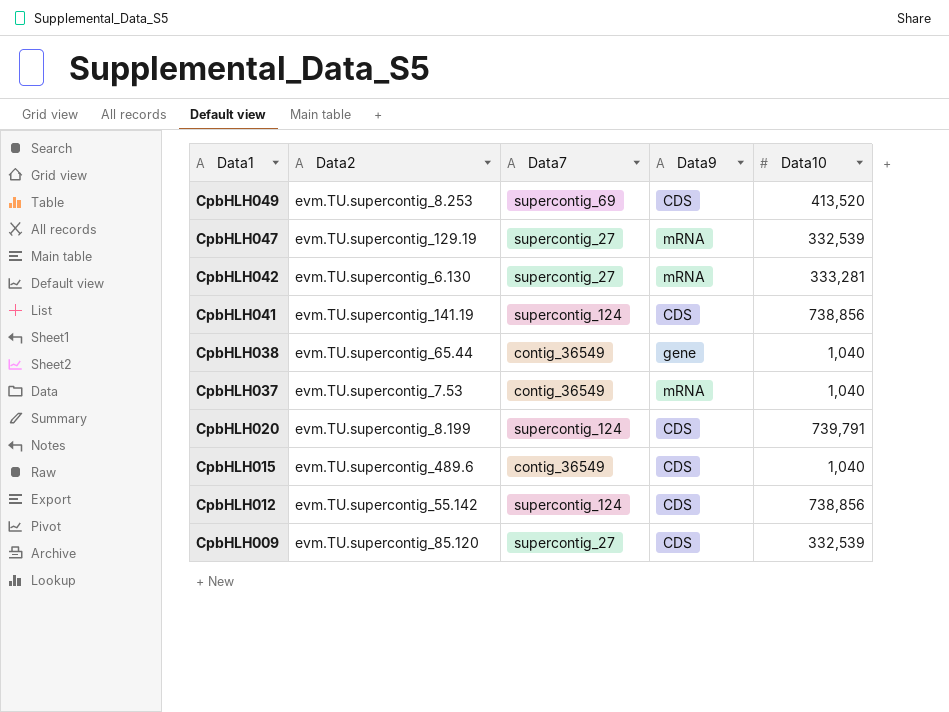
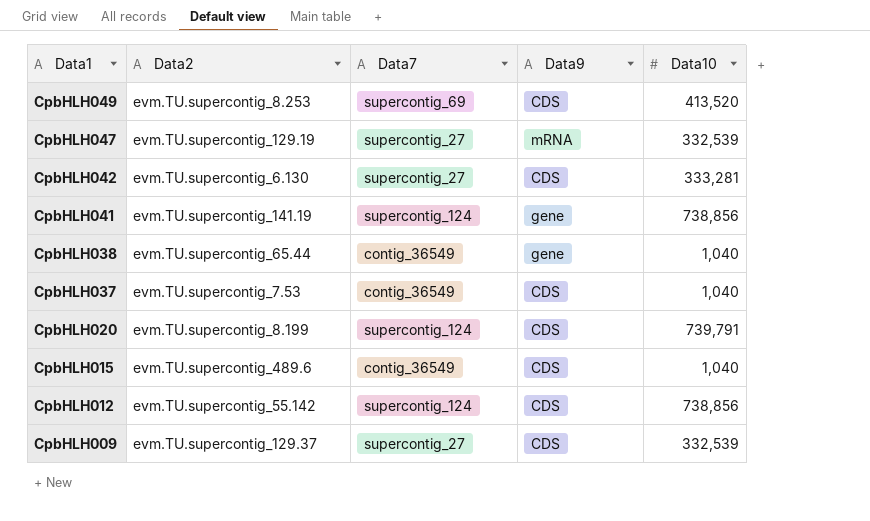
CpbHLH042 | Data9: mRNA -> CDS
CpbHLH041 | Data9: CDS -> gene
CpbHLH037 | Data9: mRNA -> CDS
CpbHLH009 | Data2: evm.TU.supercontig_85.120 -> evm.TU.supercontig_129.37

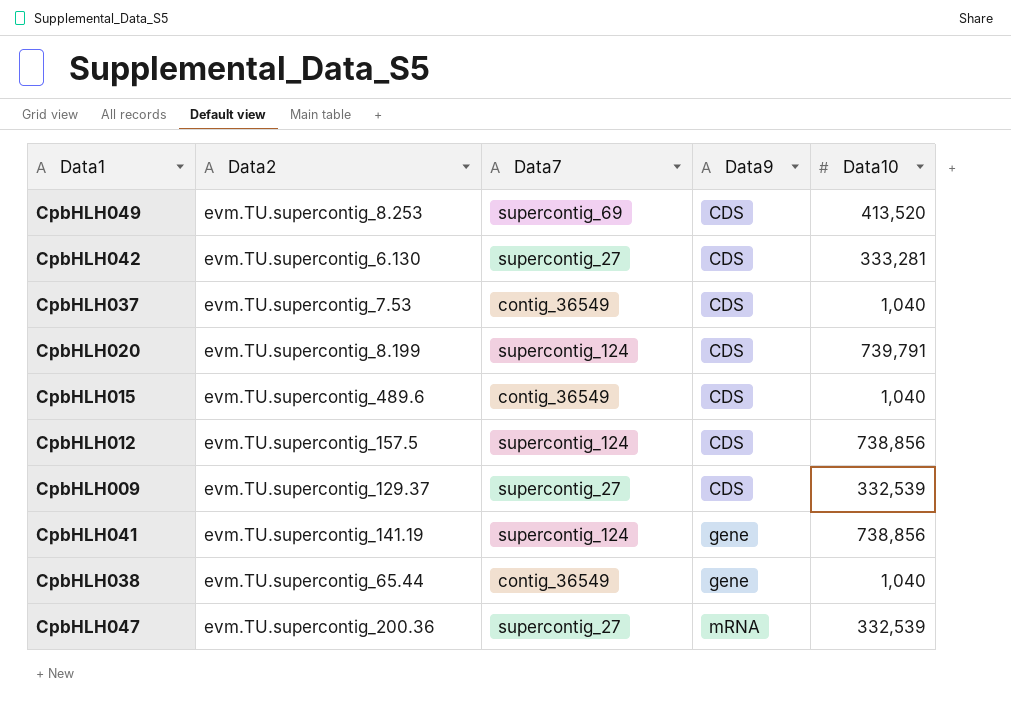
row order: Data1 descending -> Data9 ascending
CpbHLH012 | Data2: evm.TU.supercontig_55.142 -> evm.TU.supercontig_157.5
CpbHLH047 | Data2: evm.TU.supercontig_129.19 -> evm.TU.supercontig_200.36

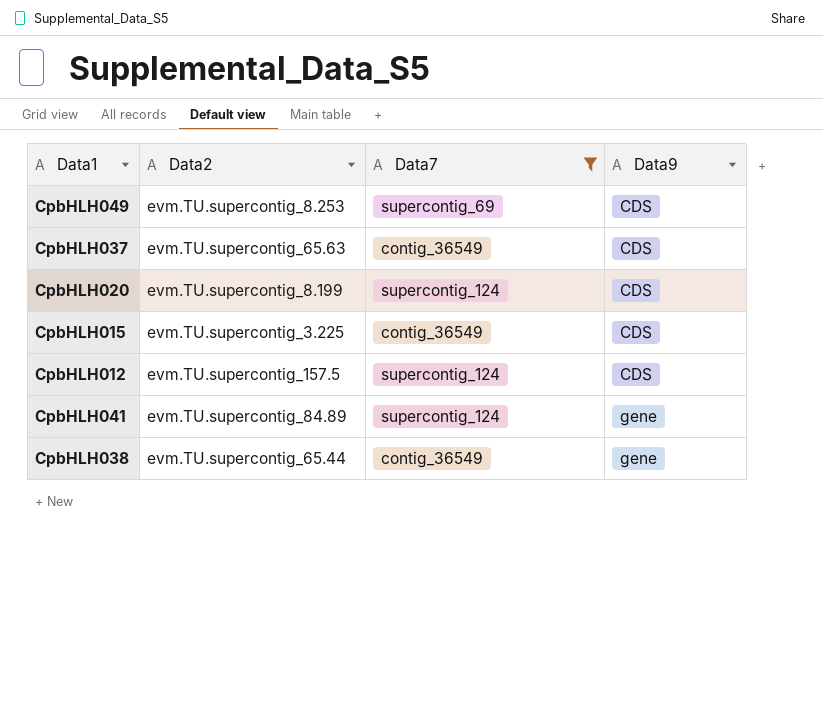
filter: none -> Data7 != supercontig_27
column Data10 | position: 5 -> none
CpbHLH037 | Data2: evm.TU.supercontig_7.53 -> evm.TU.supercontig_65.63
CpbHLH015 | Data2: evm.TU.supercontig_489.6 -> evm.TU.supercontig_3.225
CpbHLH041 | Data2: evm.TU.supercontig_141.19 -> evm.TU.supercontig_84.89

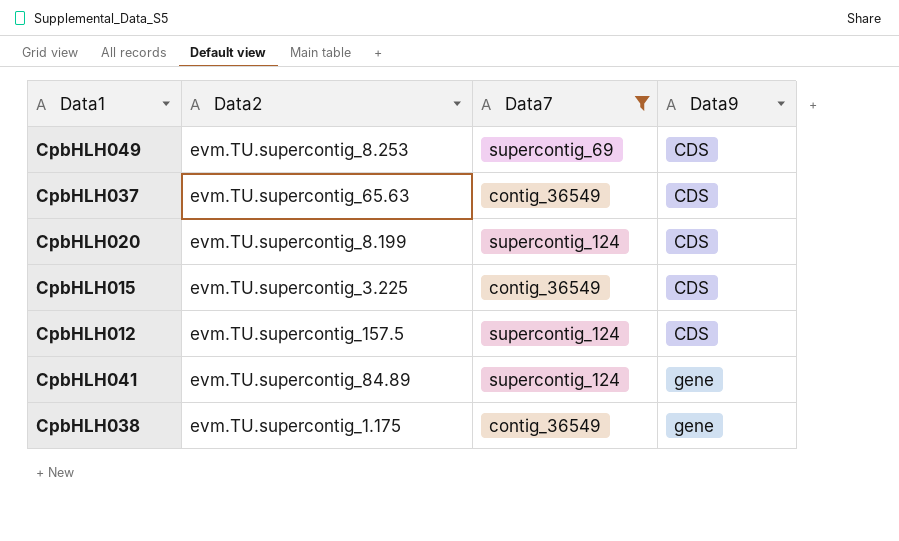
CpbHLH038 | Data2: evm.TU.supercontig_65.44 -> evm.TU.supercontig_1.175

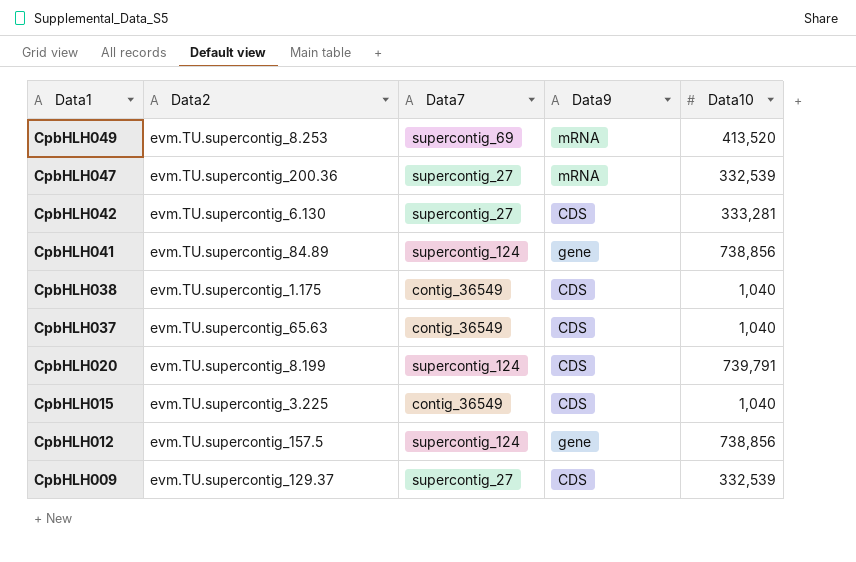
filter: Data7 != supercontig_27 -> none
row order: Data9 ascending -> Data1 descending
column Data10 | position: none -> 5
CpbHLH049 | Data9: CDS -> mRNA
CpbHLH038 | Data9: gene -> CDS
CpbHLH012 | Data9: CDS -> gene

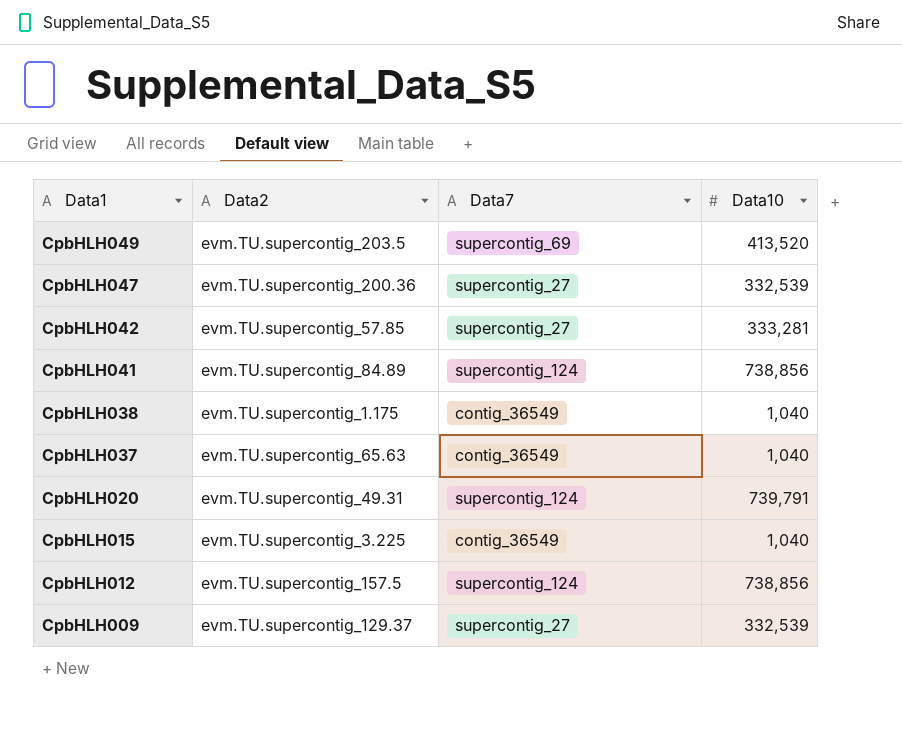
column Data9 | position: 4 -> none
CpbHLH049 | Data2: evm.TU.supercontig_8.253 -> evm.TU.supercontig_203.5
CpbHLH042 | Data2: evm.TU.supercontig_6.130 -> evm.TU.supercontig_57.85
CpbHLH020 | Data2: evm.TU.supercontig_8.199 -> evm.TU.supercontig_49.31

